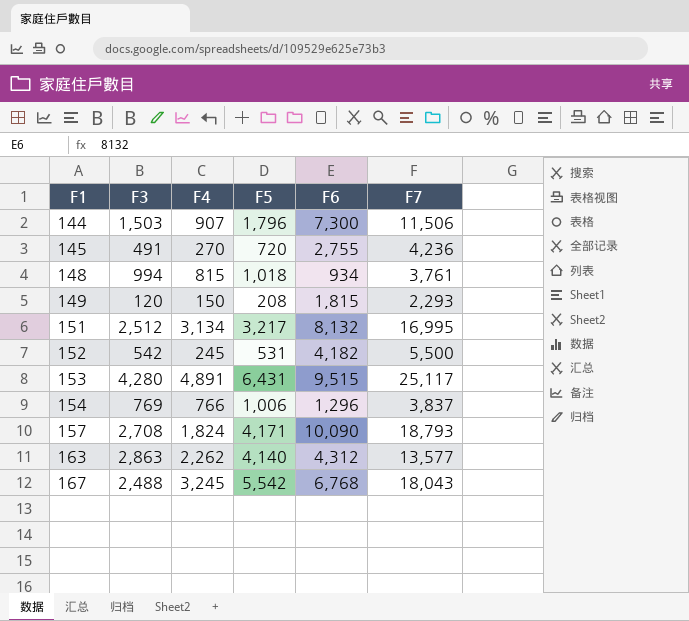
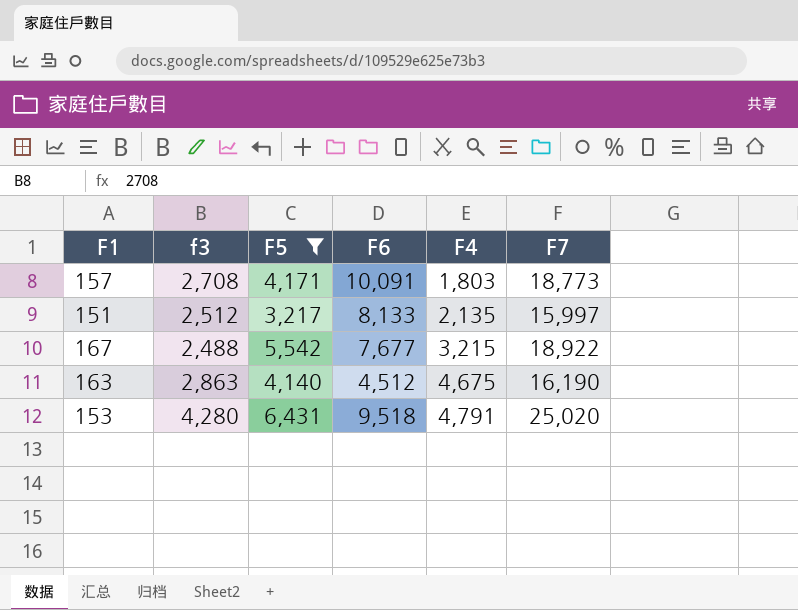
filter: none -> F5 >= 3,217
row order: F1 ascending -> F4 ascending
column name: F3 -> f3
column F4 | position: 3 -> 5
157 | F6: 10,090 -> 10,091
157 | F4: 1,824 -> 1,803
157 | F7: 18,793 -> 18,773
151 | F6: 8,132 -> 8,133
151 | F4: 3,134 -> 2,135
151 | F7: 16,995 -> 15,997
167 | F6: 6,768 -> 7,677
167 | F4: 3,245 -> 3,215
167 | F7: 18,043 -> 18,922
163 | F6: 4,312 -> 4,512
163 | F4: 2,262 -> 4,675
163 | F7: 13,577 -> 16,190
153 | F6: 9,515 -> 9,518
153 | F4: 4,891 -> 4,791
153 | F7: 25,117 -> 25,020

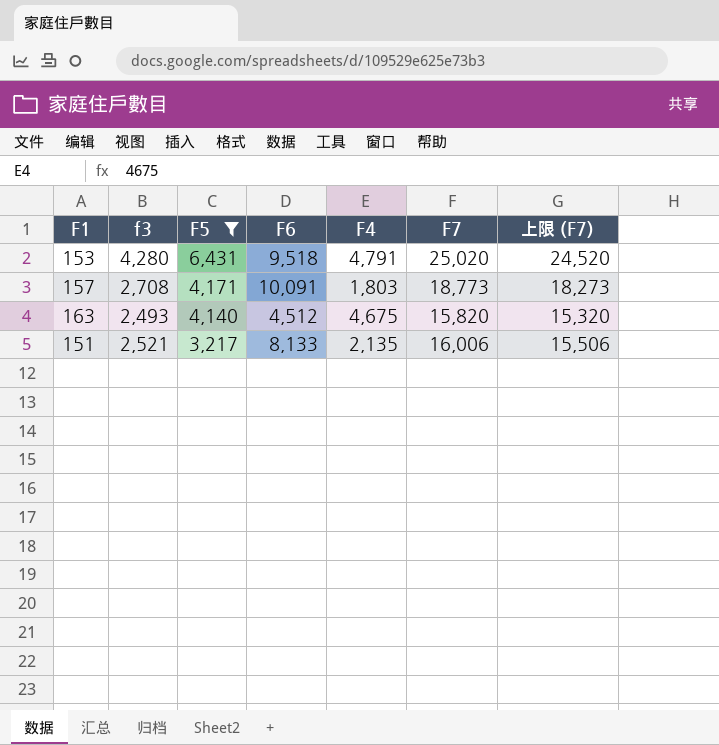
row order: F4 ascending -> F5 descending
column 上限 (F7) | formula: none -> [F7] - 500
row 167: 2,488 | 5,542 | 7,677 | 3,215 | 18,922 -> none
163 | f3: 2,863 -> 2,493
163 | F7: 16,190 -> 15,820
151 | f3: 2,512 -> 2,521
151 | F7: 15,997 -> 16,006

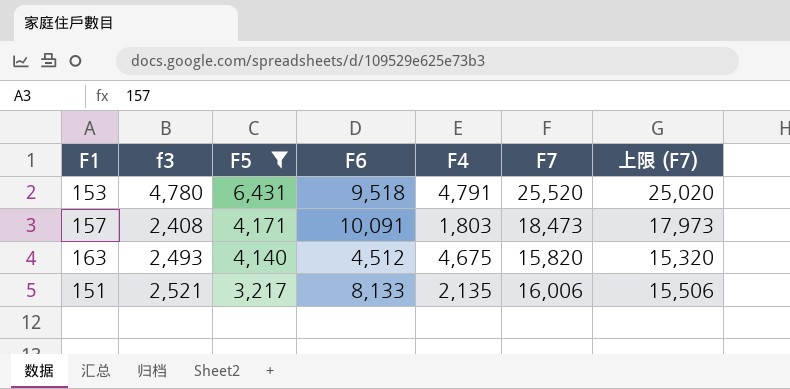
153 | f3: 4,280 -> 4,780
153 | F7: 25,020 -> 25,520
153 | 上限 (F7): 24,520 -> 25,020
157 | f3: 2,708 -> 2,408
157 | F7: 18,773 -> 18,473
157 | 上限 (F7): 18,273 -> 17,973

